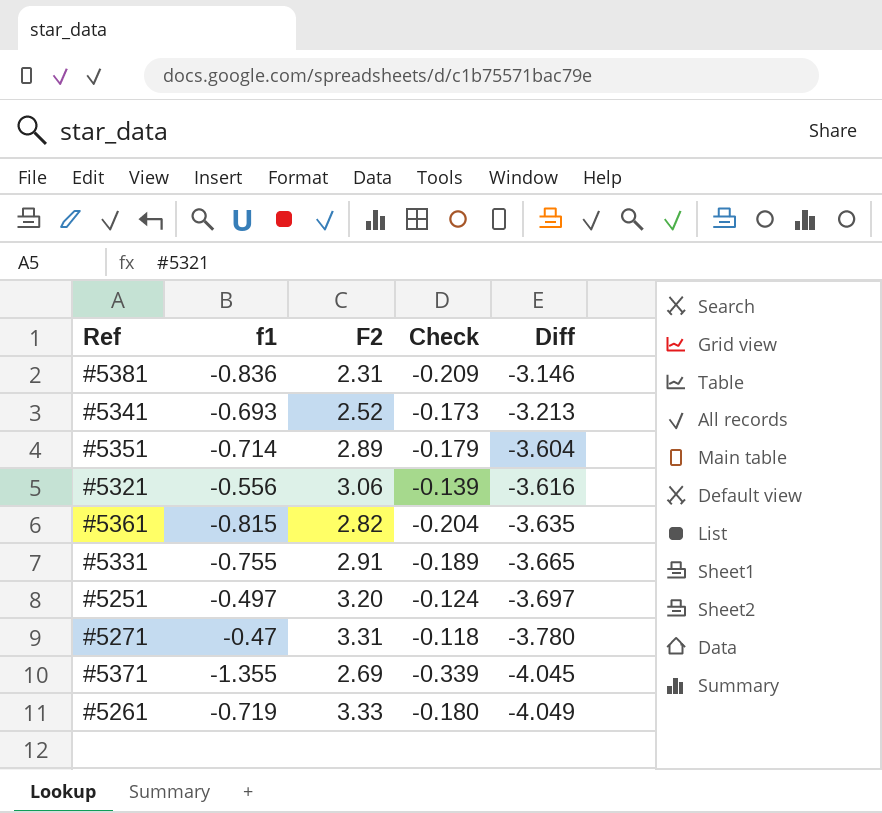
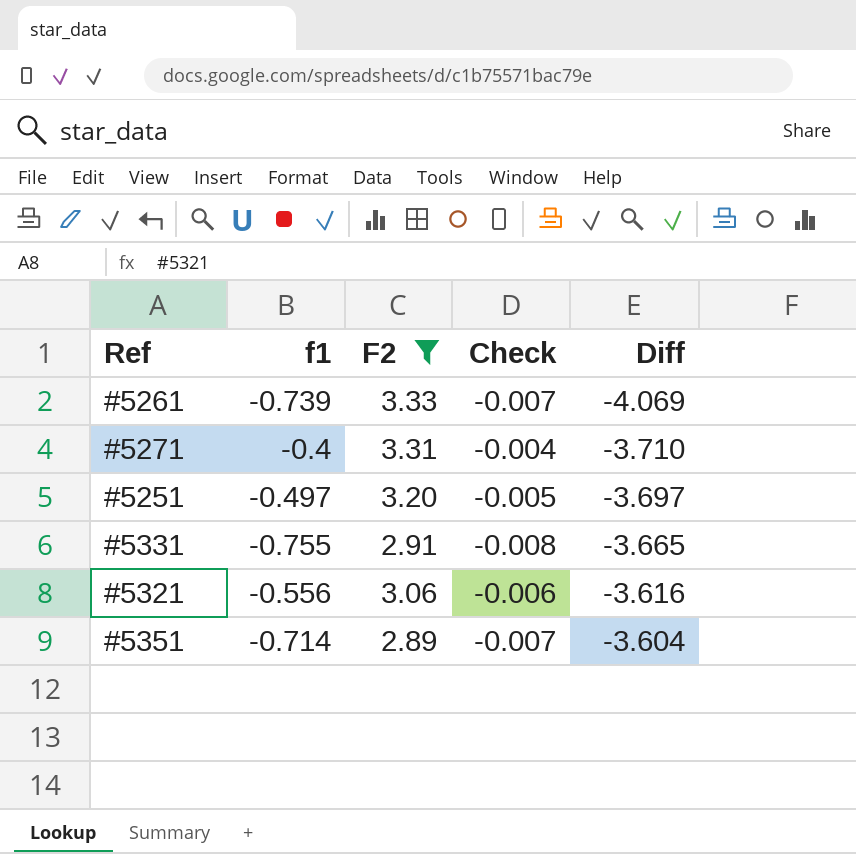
filter: none -> F2 >= 2.89
row order: Diff descending -> Diff ascending
column Check | formula: [f1] * 0.25 -> [f1] * 0.01
#5261 | f1: -0.719 -> -0.739
#5261 | Diff: -4.049 -> -4.069
#5271 | f1: -0.47 -> -0.4
#5271 | Diff: -3.780 -> -3.710

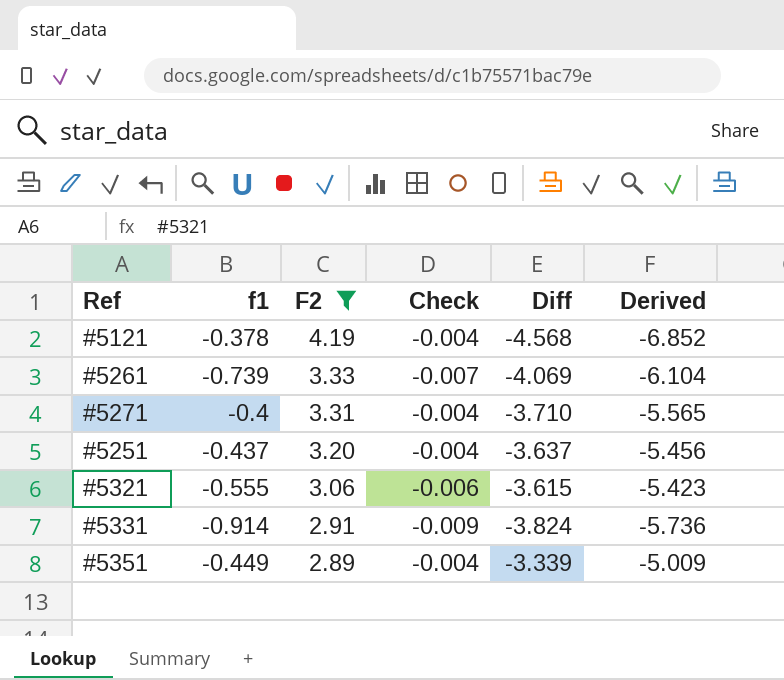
row order: Diff ascending -> F2 descending
column Derived | formula: none -> [Diff] * 1.5
row #5121: none -> -0.378 | 4.19 | -0.004 | -4.568 | -6.852
#5251 | f1: -0.497 -> -0.437
#5251 | Check: -0.005 -> -0.004
#5251 | Diff: -3.697 -> -3.637
#5321 | f1: -0.556 -> -0.555
#5321 | Diff: -3.616 -> -3.615
#5331 | f1: -0.755 -> -0.914
#5331 | Check: -0.008 -> -0.009
#5331 | Diff: -3.665 -> -3.824
#5351 | f1: -0.714 -> -0.449
#5351 | Check: -0.007 -> -0.004
#5351 | Diff: -3.604 -> -3.339

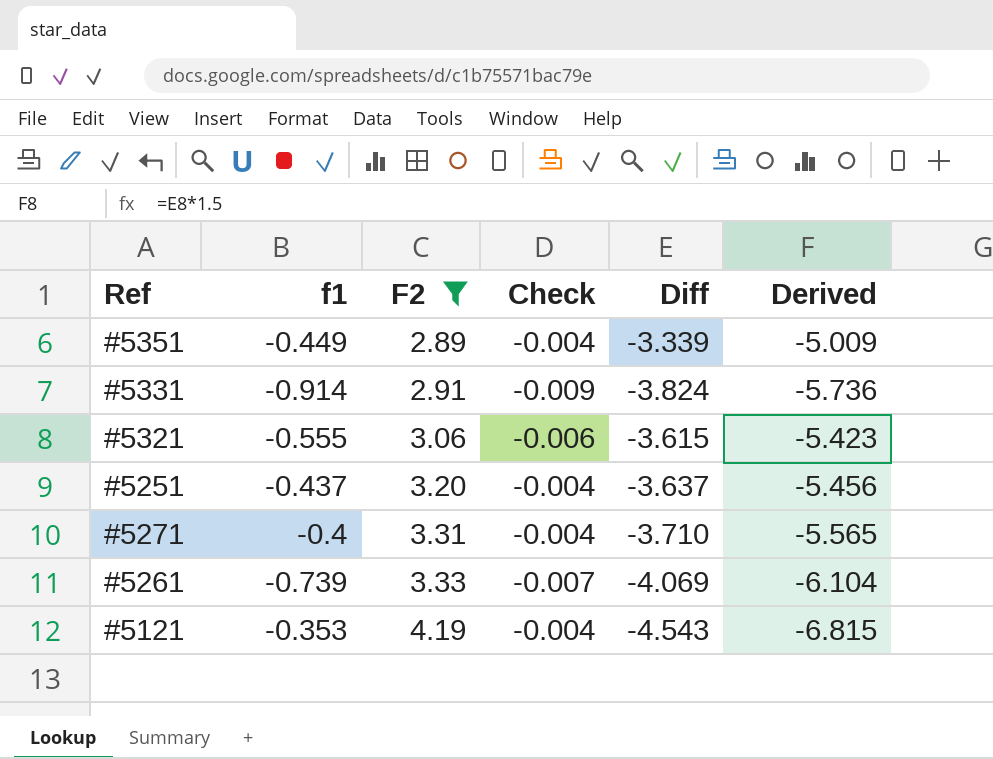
row order: F2 descending -> F2 ascending
#5121 | f1: -0.378 -> -0.353
#5121 | Diff: -4.568 -> -4.543
#5121 | Derived: -6.852 -> -6.815

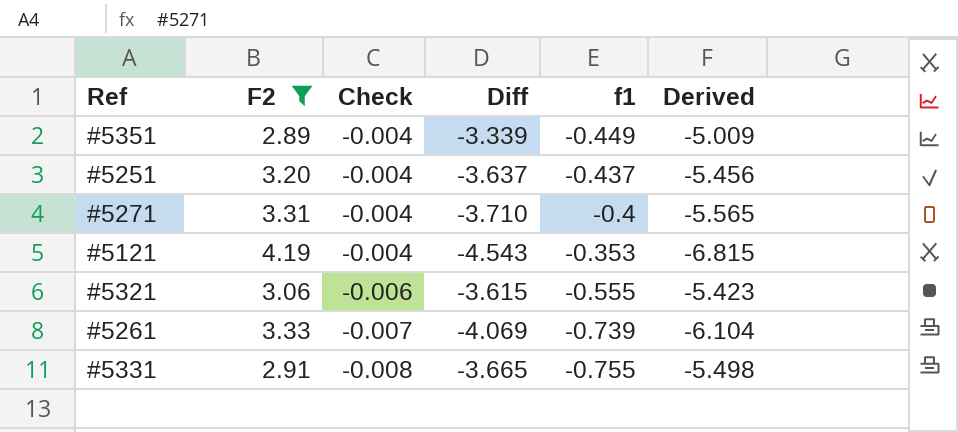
row order: F2 ascending -> Check descending
column f1 | position: 2 -> 5
#5331 | Check: -0.009 -> -0.008
#5331 | Diff: -3.824 -> -3.665
#5331 | f1: -0.914 -> -0.755
#5331 | Derived: -5.736 -> -5.498

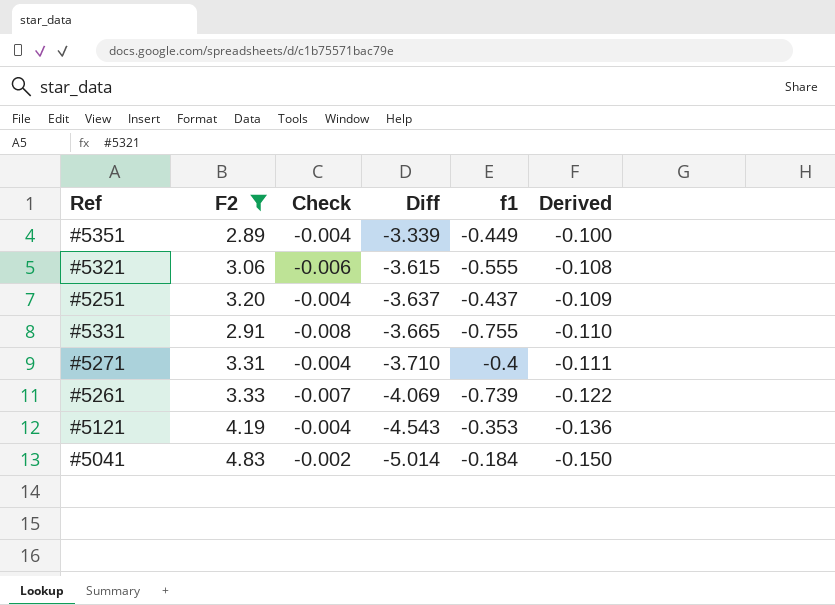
row order: Check descending -> Diff descending
column Derived | formula: [Diff] * 1.5 -> [Diff] * 0.03
row #5041: none -> 4.83 | -0.002 | -5.014 | -0.184 | -0.150

